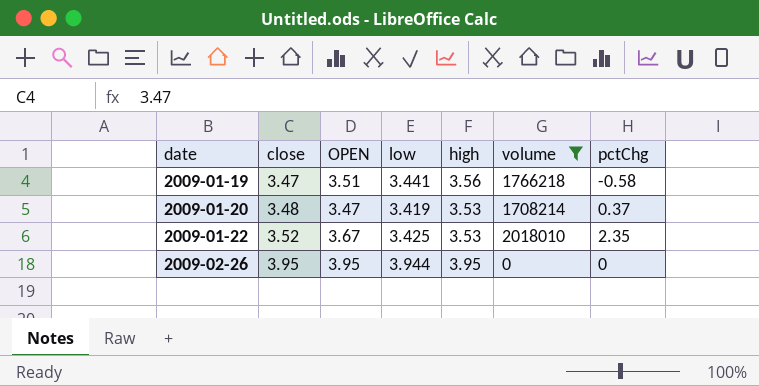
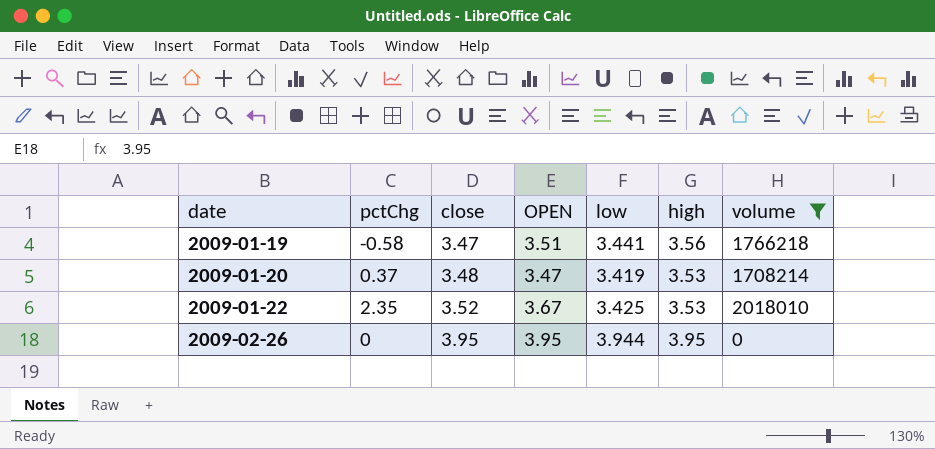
column pctChg | position: 7 -> 2

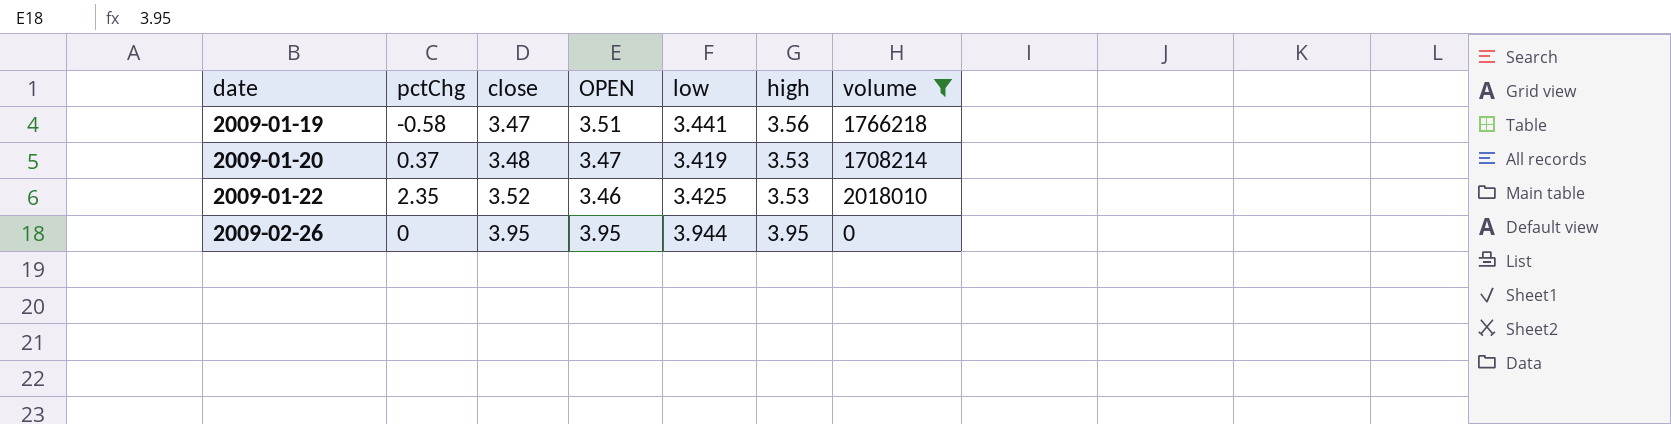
2009-01-22 | OPEN: 3.67 -> 3.46

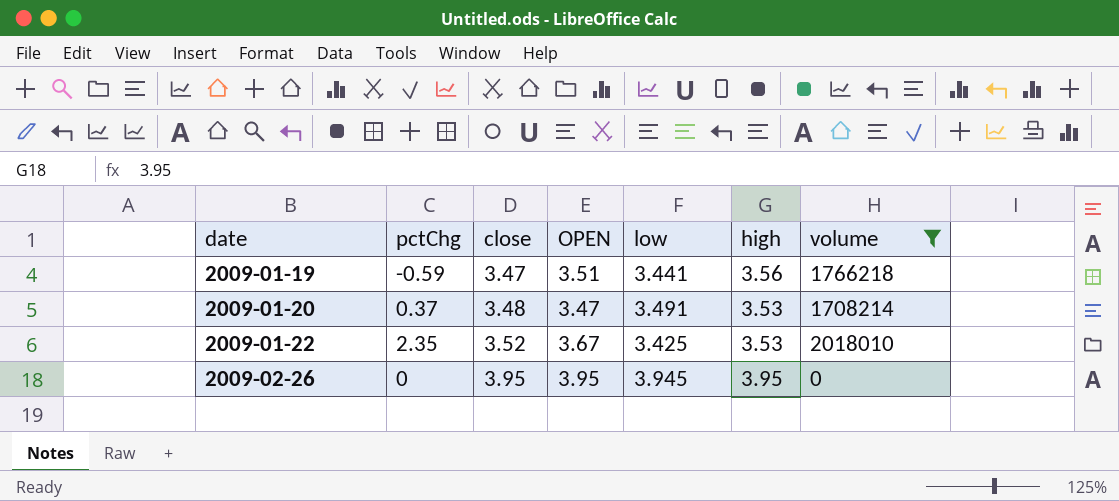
2009-01-19 | pctChg: -0.58 -> -0.59
2009-01-20 | low: 3.419 -> 3.491
2009-01-22 | OPEN: 3.46 -> 3.67
2009-02-26 | low: 3.944 -> 3.945

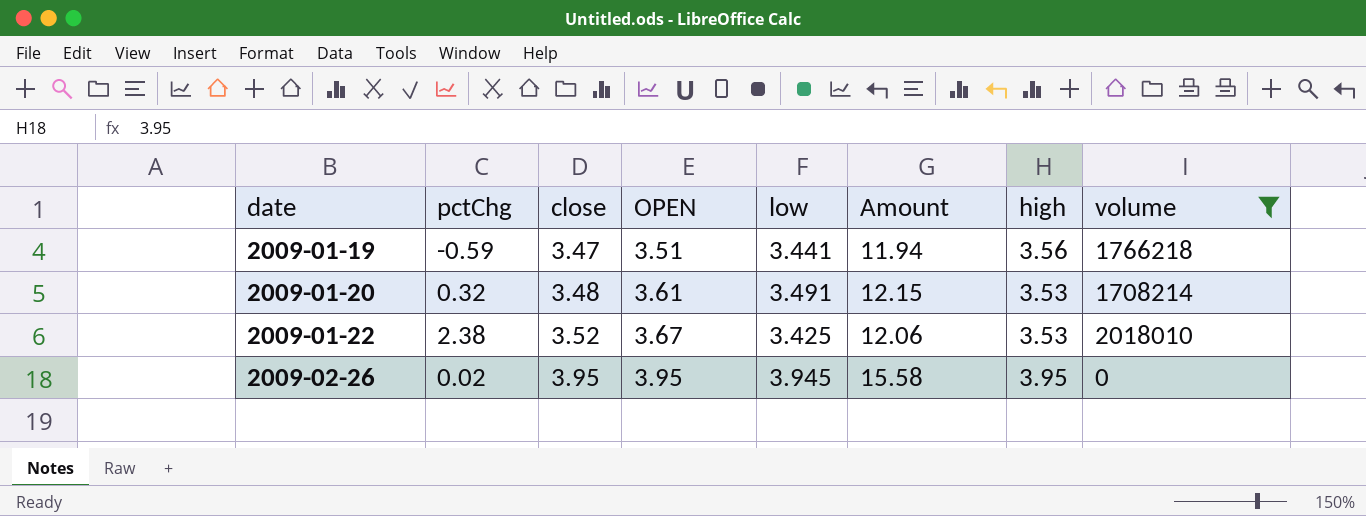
column Amount | formula: none -> [close] * [low]
2009-01-20 | pctChg: 0.37 -> 0.32
2009-01-20 | OPEN: 3.47 -> 3.61
2009-01-22 | pctChg: 2.35 -> 2.38
2009-02-26 | pctChg: 0 -> 0.02

